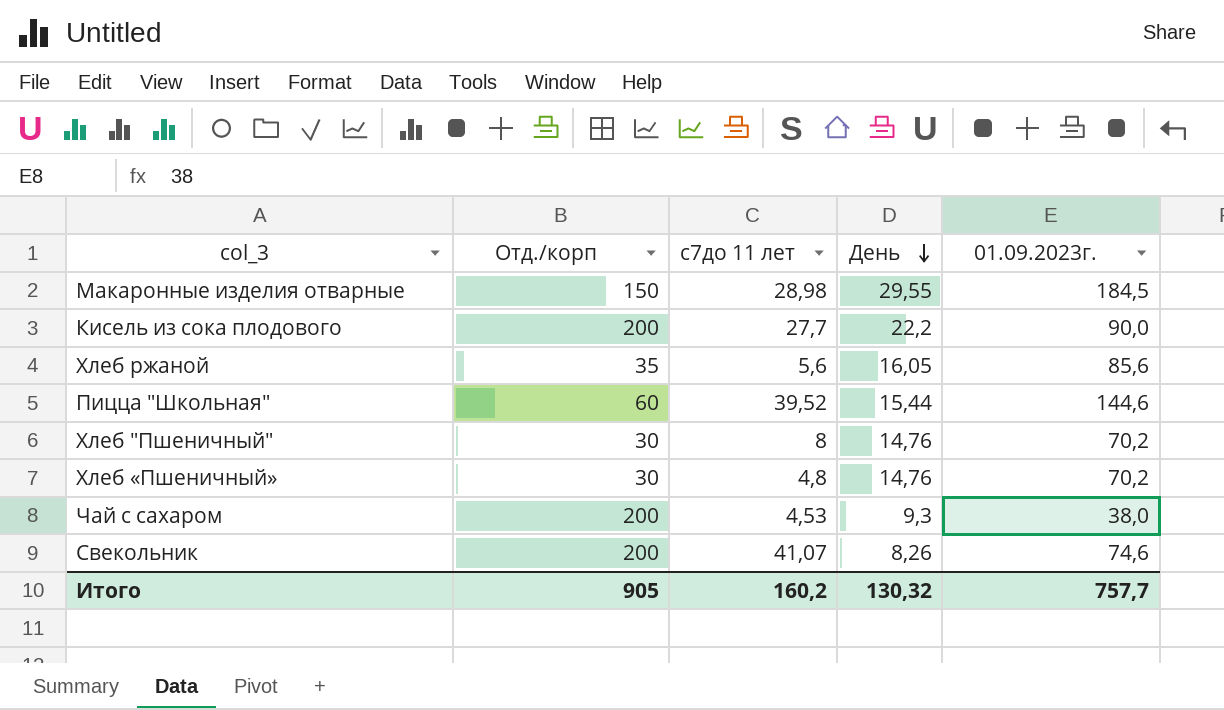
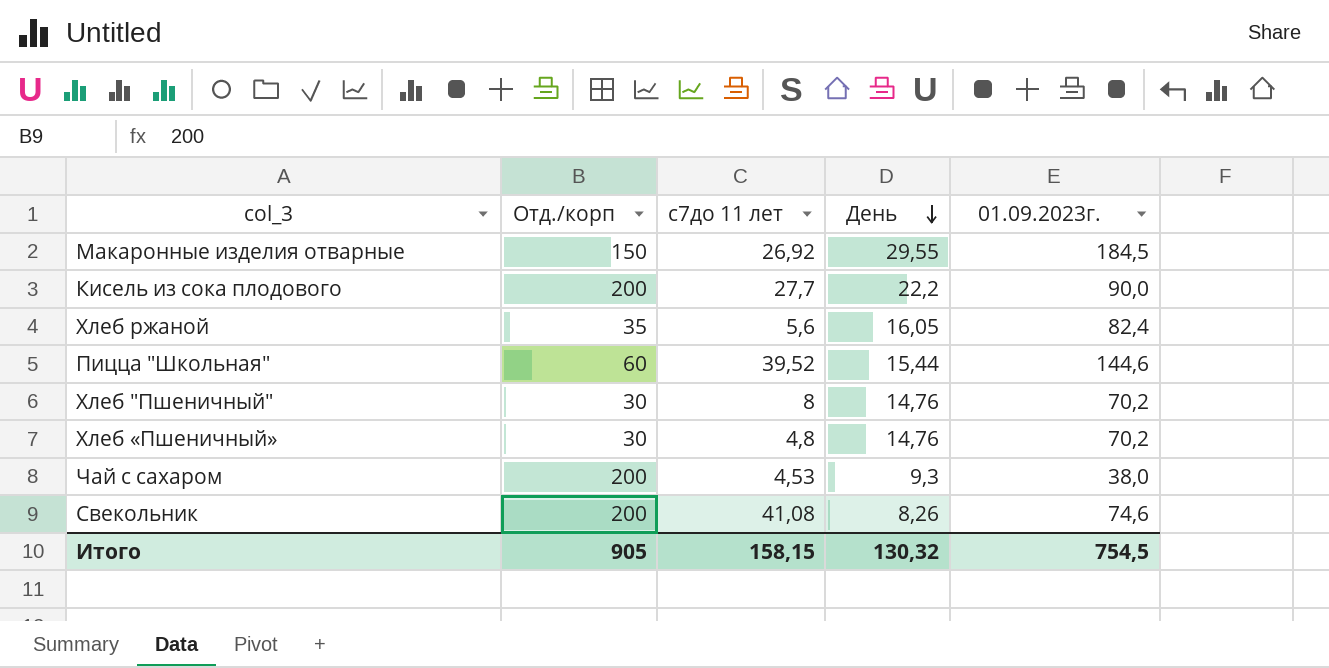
Макаронные изделия отварные | с7до 11 лет: 28,98 -> 26,92
Хлеб ржаной | 01.09.2023г.: 85,6 -> 82,4
Свекольник | с7до 11 лет: 41,07 -> 41,08
Итого | с7до 11 лет: 160,2 -> 158,15
Итого | 01.09.2023г.: 757,7 -> 754,5

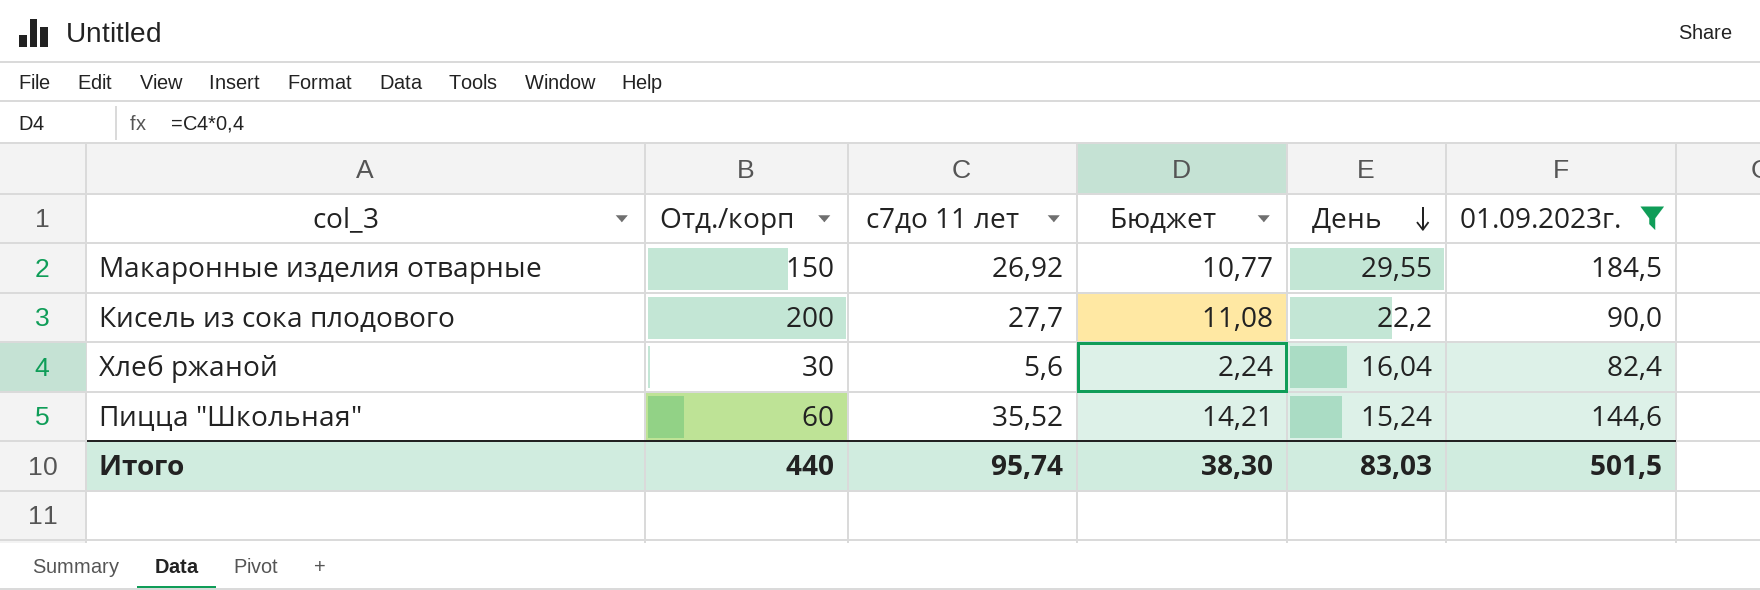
filter: none -> 01.09.2023г. >= 82,4
column Бюджет | formula: none -> [с7до 11 лет] * 0,4
Хлеб ржаной | Отд./корп: 35 -> 30
Хлеб ржаной | День: 16,05 -> 16,04
Пицца "Школьная" | с7до 11 лет: 39,52 -> 35,52
Пицца "Школьная" | День: 15,44 -> 15,24
Итого | Отд./корп: 905 -> 440
Итого | с7до 11 лет: 158,15 -> 95,74
Итого | День: 130,32 -> 83,03
Итого | 01.09.2023г.: 754,5 -> 501,5

